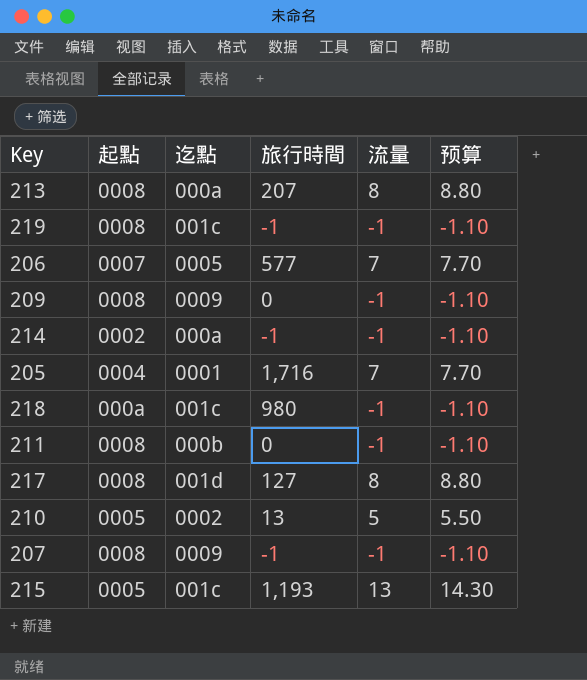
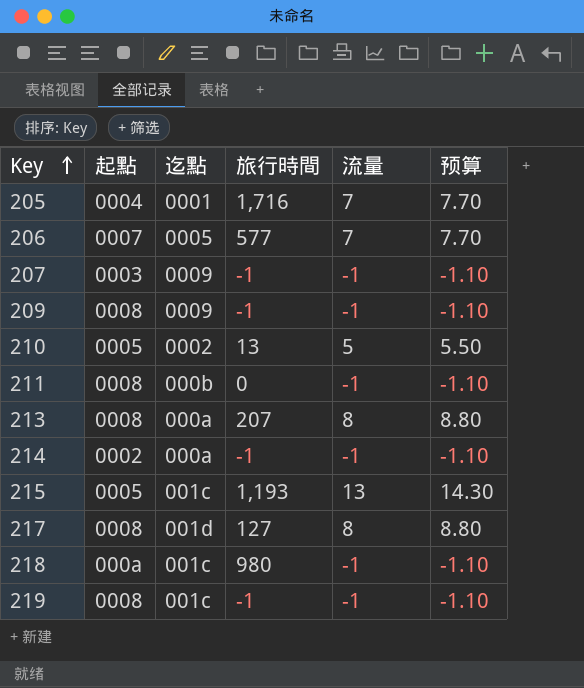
row order: none -> Key ascending
207 | 起點: 0008 -> 0003
209 | 旅行時間: 0 -> -1

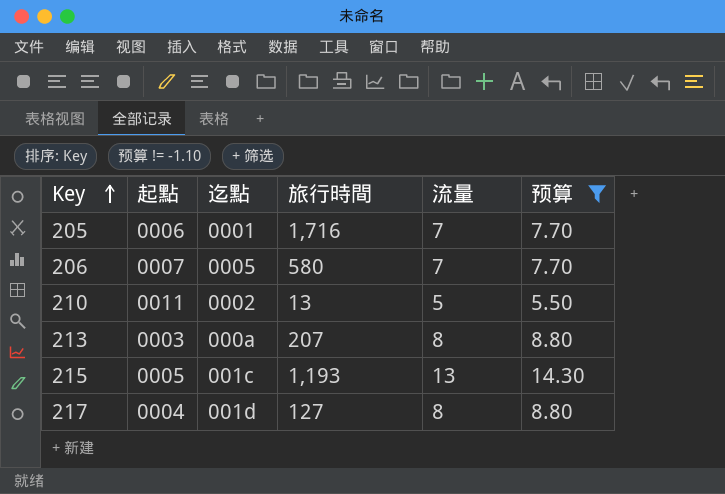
filter: none -> 预算 != -1.10
205 | 起點: 0004 -> 0006
206 | 旅行時間: 577 -> 580
210 | 起點: 0005 -> 0011
213 | 起點: 0008 -> 0003
217 | 起點: 0008 -> 0004

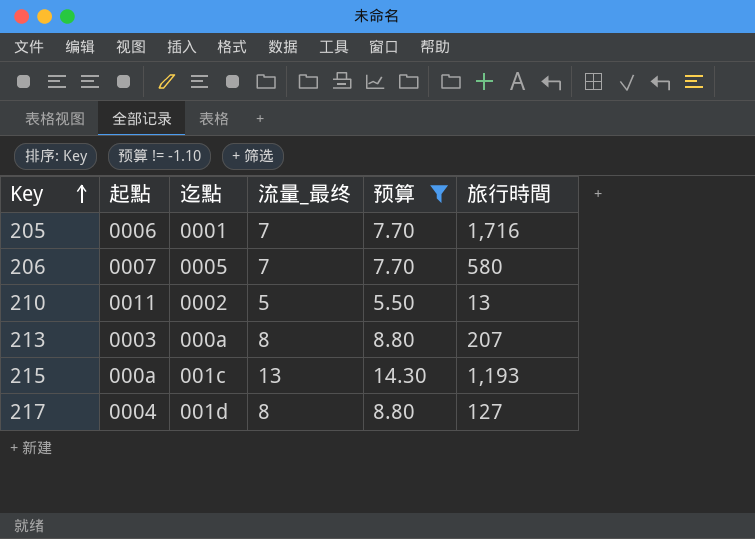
column name: 流量 -> 流量_最终
column 旅行時間 | position: 4 -> 6
215 | 起點: 0005 -> 000a

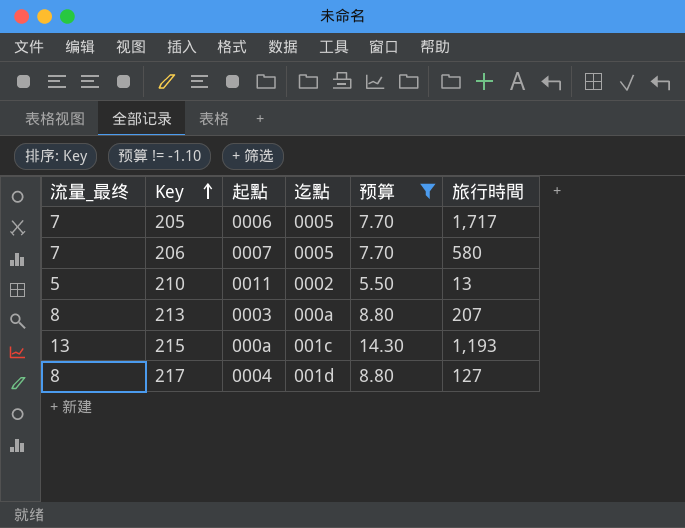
column 流量_最终 | position: 4 -> 1
205 | 迄點: 0001 -> 0005
205 | 旅行時間: 1,716 -> 1,717

